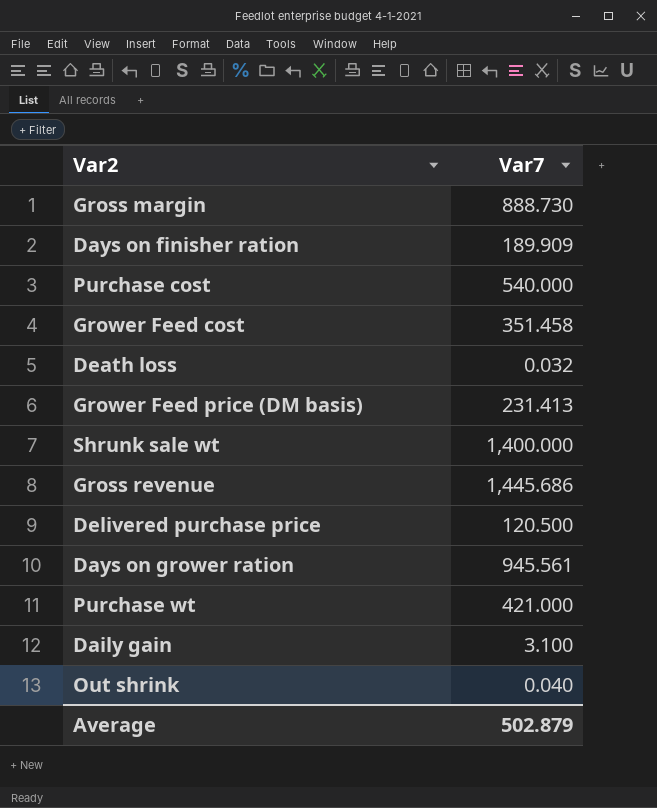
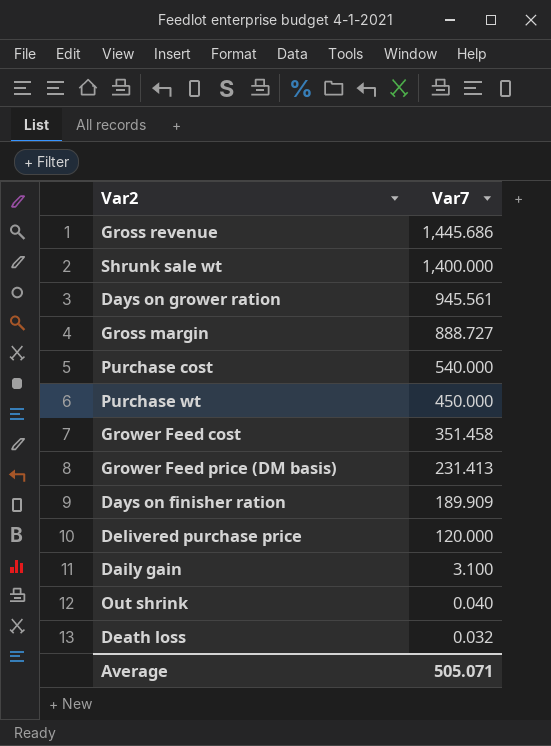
row order: none -> Var7 descending
Gross margin | Var7: 888.730 -> 888.727
Purchase wt | Var7: 421.000 -> 450.000
Delivered purchase price | Var7: 120.500 -> 120.000
Average | Var7: 502.879 -> 505.071

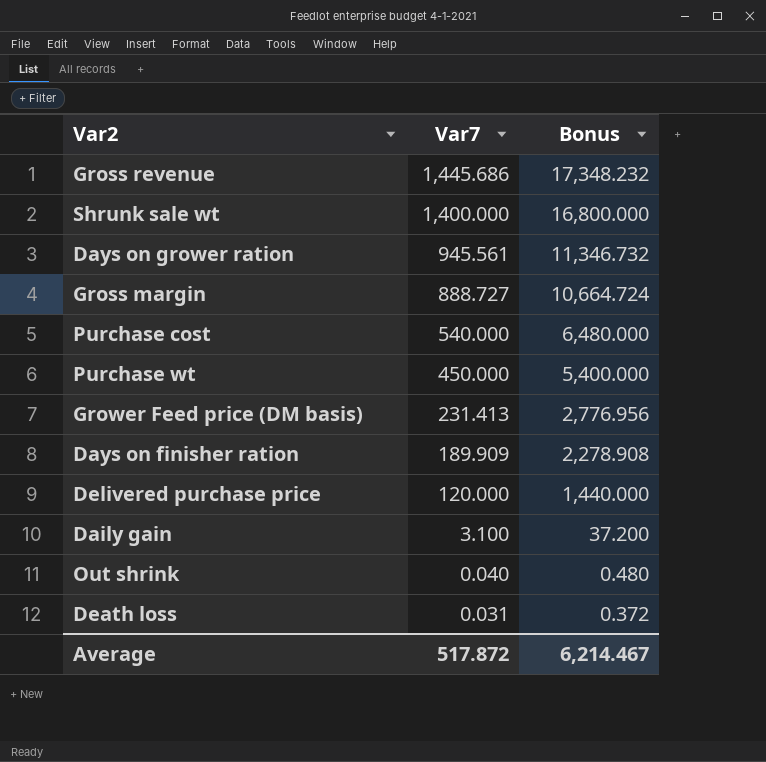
column Bonus | formula: none -> [Var7] * 12
row Grower Feed cost: 351.458 -> none
Death loss | Var7: 0.032 -> 0.031
Average | Var7: 505.071 -> 517.872

